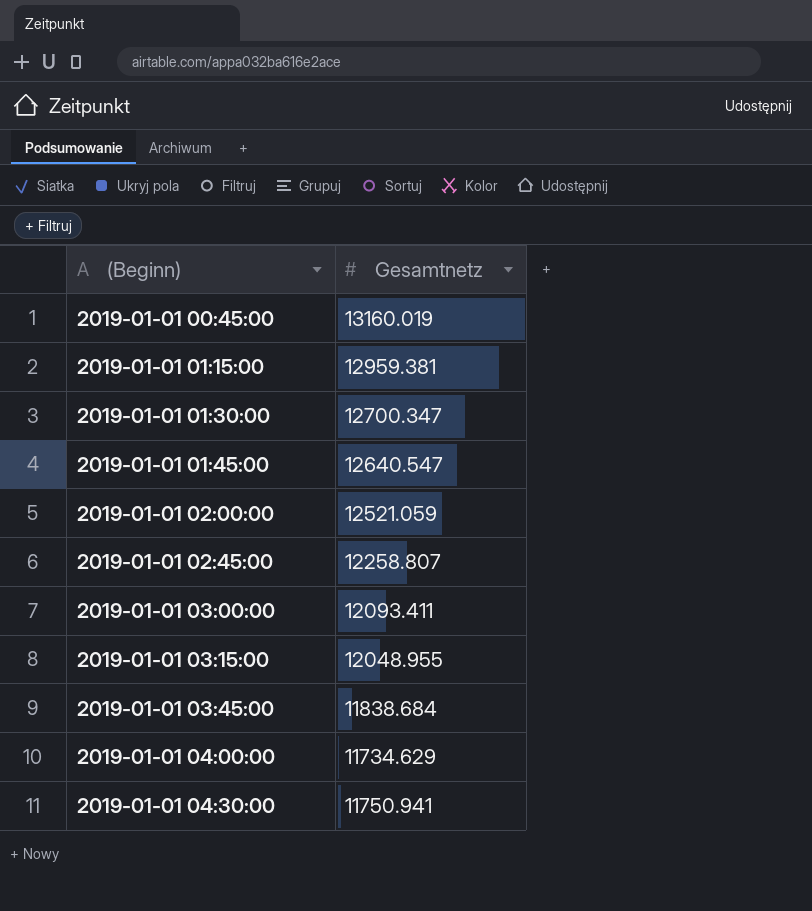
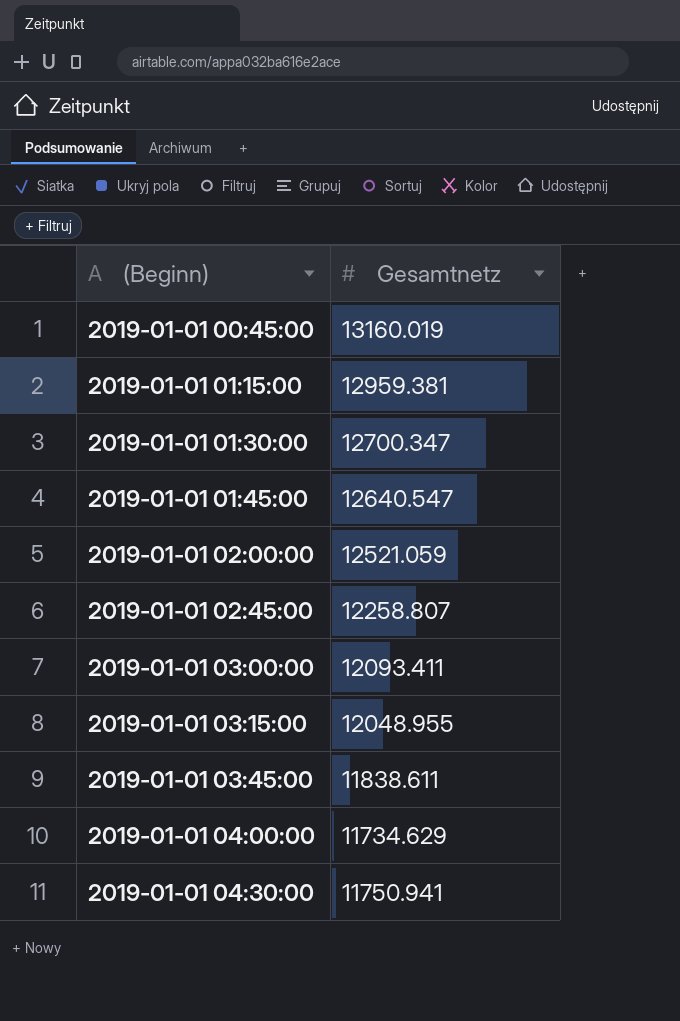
2019-01-01 03:45:00 | Gesamtnetz: 11838.684 -> 11838.611

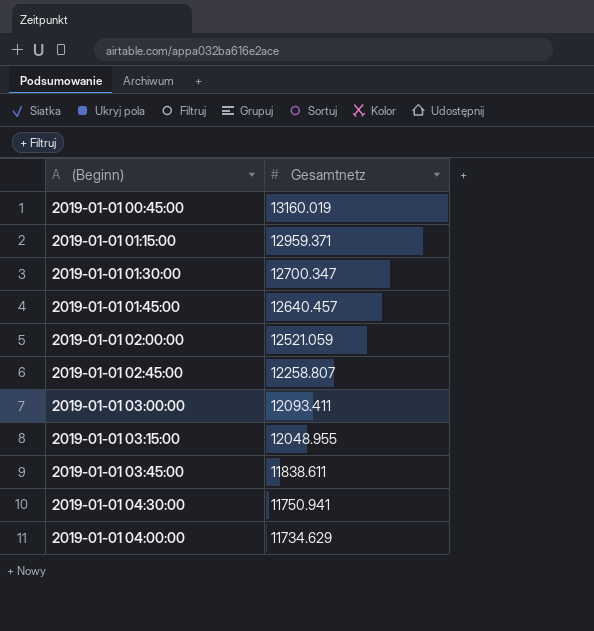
row order: (Beginn) ascending -> Gesamtnetz descending
2019-01-01 01:15:00 | Gesamtnetz: 12959.381 -> 12959.371
2019-01-01 01:45:00 | Gesamtnetz: 12640.547 -> 12640.457

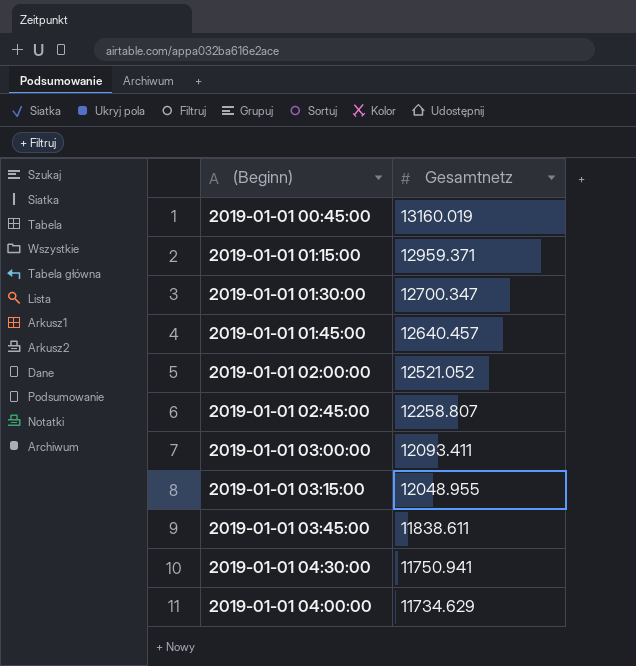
2019-01-01 02:00:00 | Gesamtnetz: 12521.059 -> 12521.052

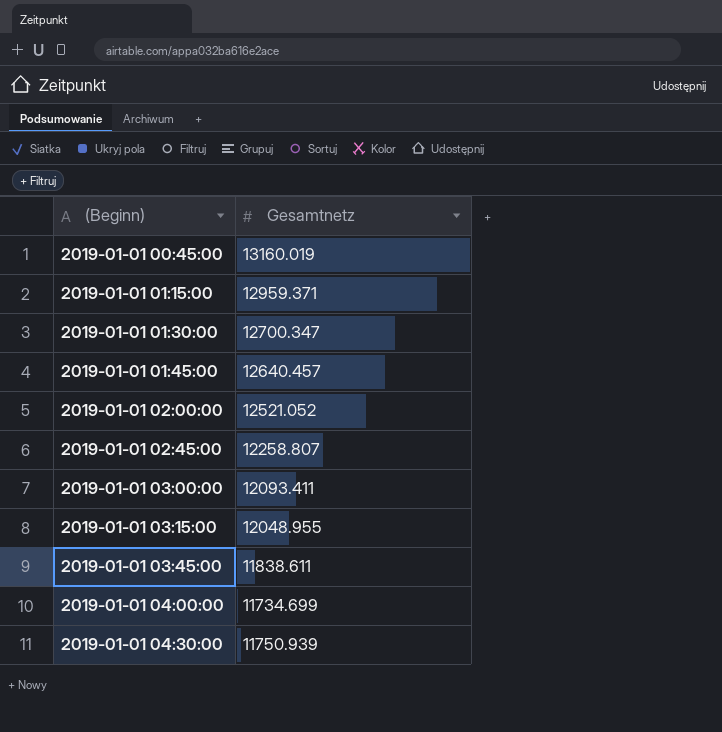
row order: Gesamtnetz descending -> (Beginn) ascending
2019-01-01 04:00:00 | Gesamtnetz: 11734.629 -> 11734.699
2019-01-01 04:30:00 | Gesamtnetz: 11750.941 -> 11750.939

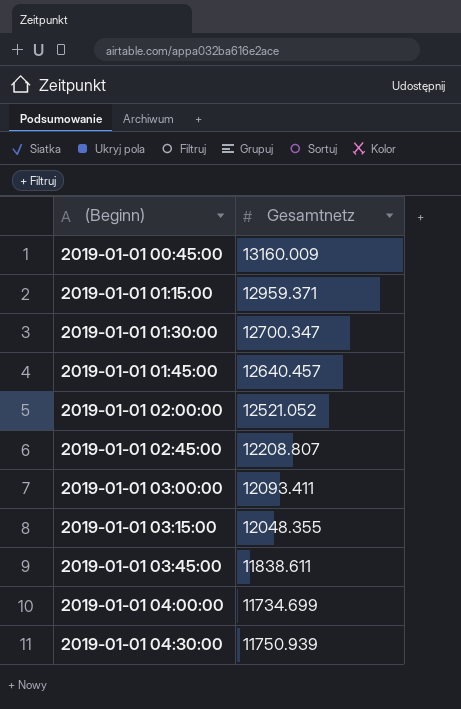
2019-01-01 00:45:00 | Gesamtnetz: 13160.019 -> 13160.009
2019-01-01 02:45:00 | Gesamtnetz: 12258.807 -> 12208.807
2019-01-01 03:15:00 | Gesamtnetz: 12048.955 -> 12048.355

